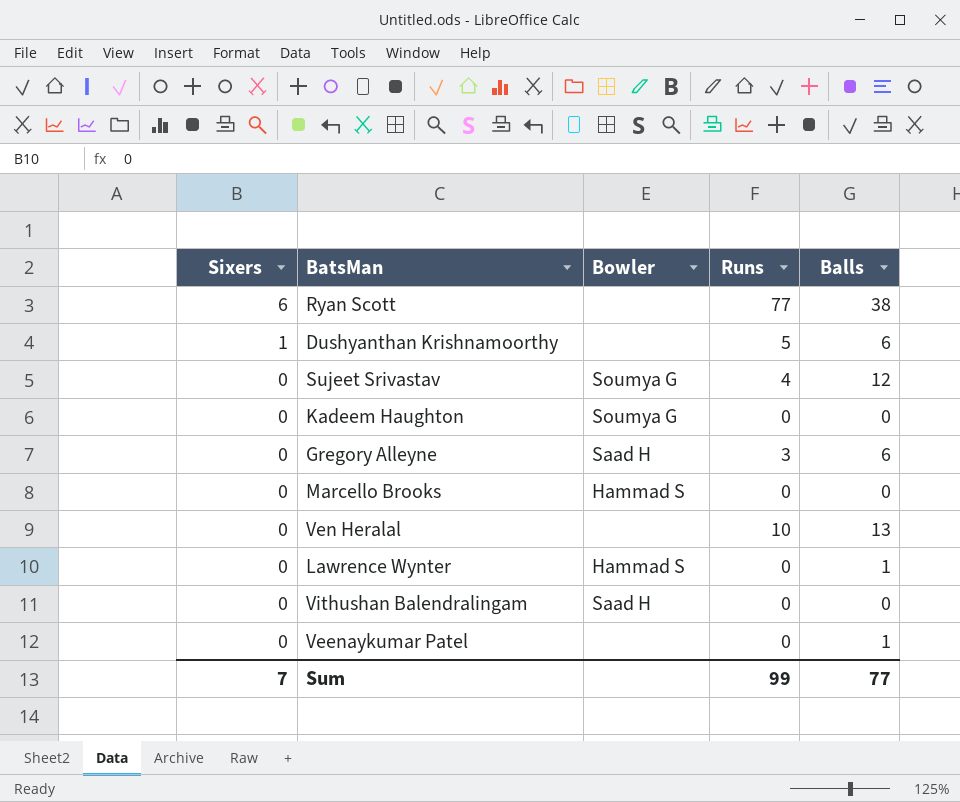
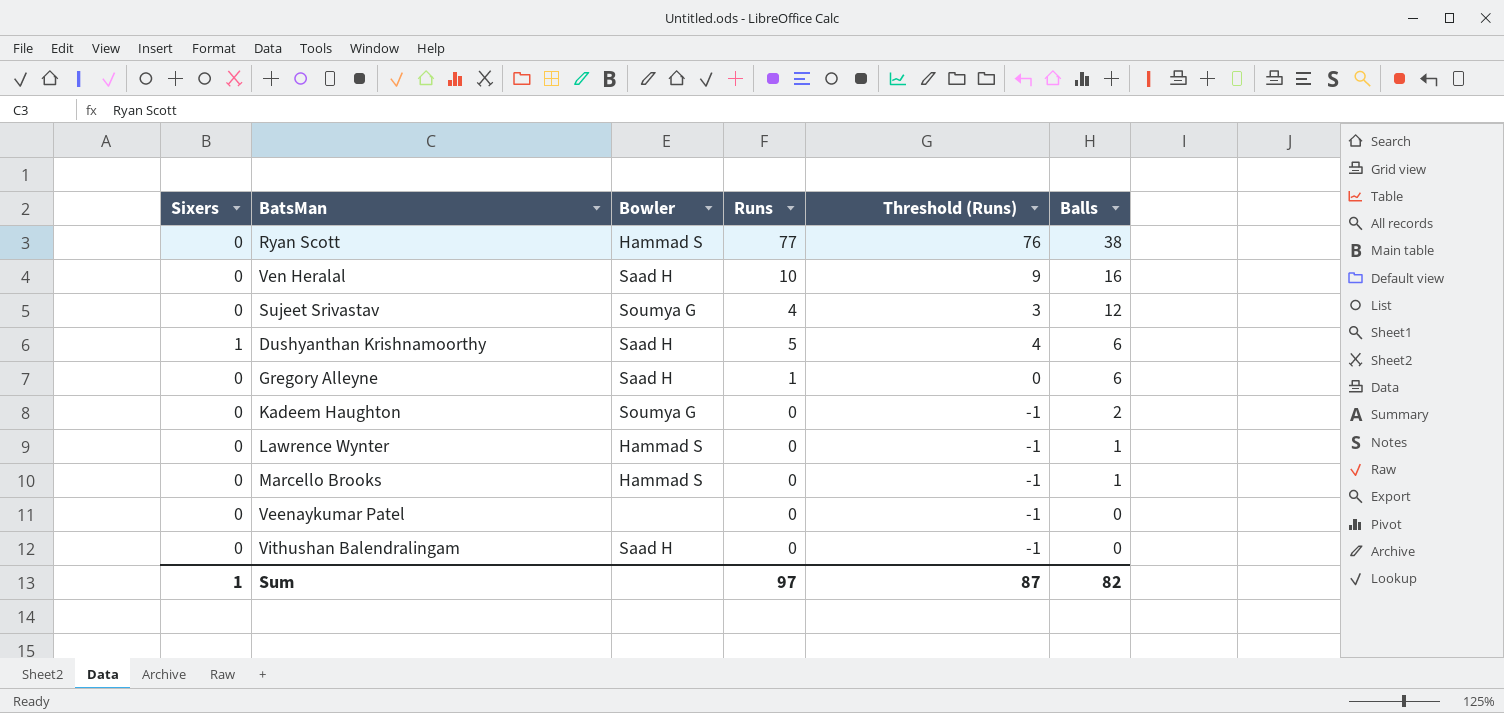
row order: Sixers descending -> Balls descending
column Threshold (Runs) | formula: none -> [Runs] - 1
Ryan Scott | Sixers: 6 -> 0
Ryan Scott | Bowler: none -> Hammad S
Ven Heralal | Bowler: none -> Saad H
Ven Heralal | Balls: 13 -> 16
Dushyanthan Krishnamoorthy | Bowler: none -> Saad H
Gregory Alleyne | Runs: 3 -> 1
Kadeem Haughton | Balls: 0 -> 2
Marcello Brooks | Balls: 0 -> 1
Veenaykumar Patel | Balls: 1 -> 0
Sum | Sixers: 7 -> 1
Sum | Runs: 99 -> 97
Sum | Balls: 77 -> 82

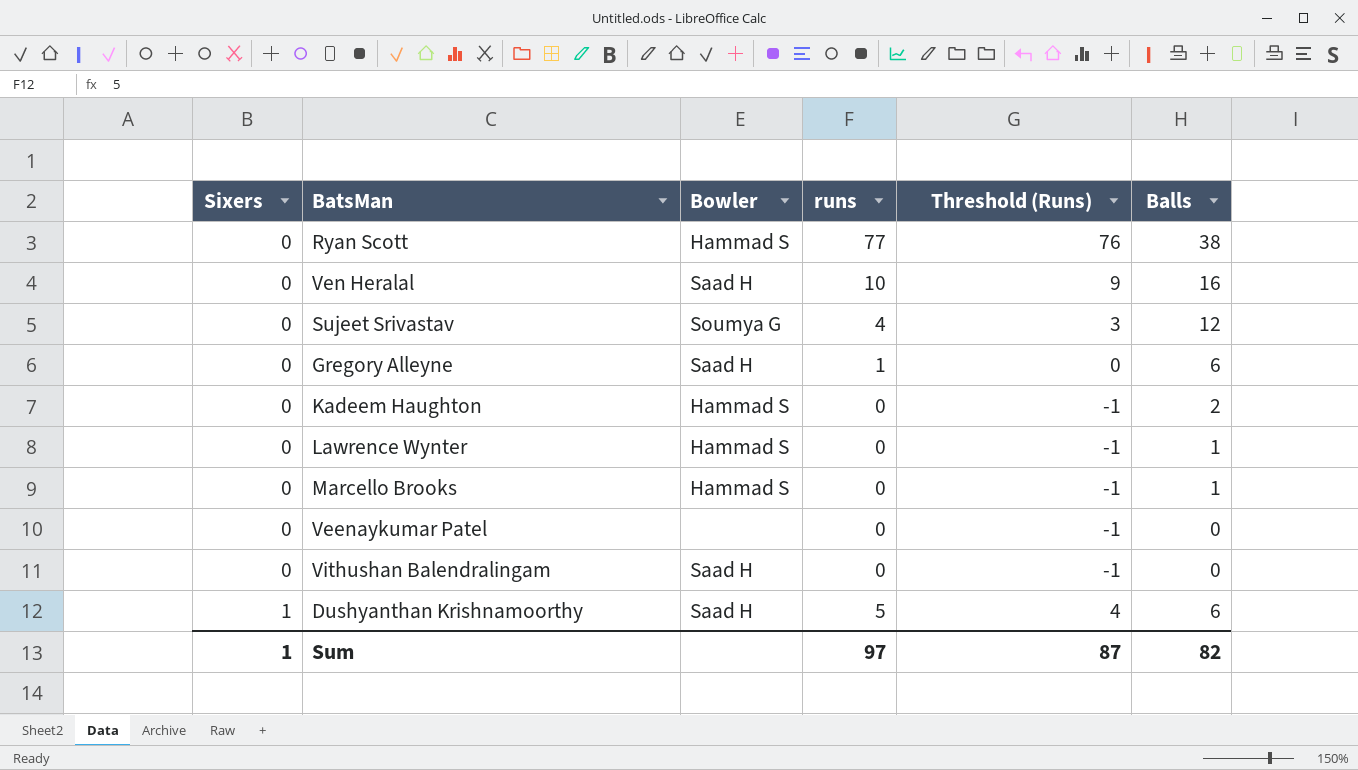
row order: Balls descending -> Sixers ascending
column name: Runs -> runs
Kadeem Haughton | Bowler: Soumya G -> Hammad S

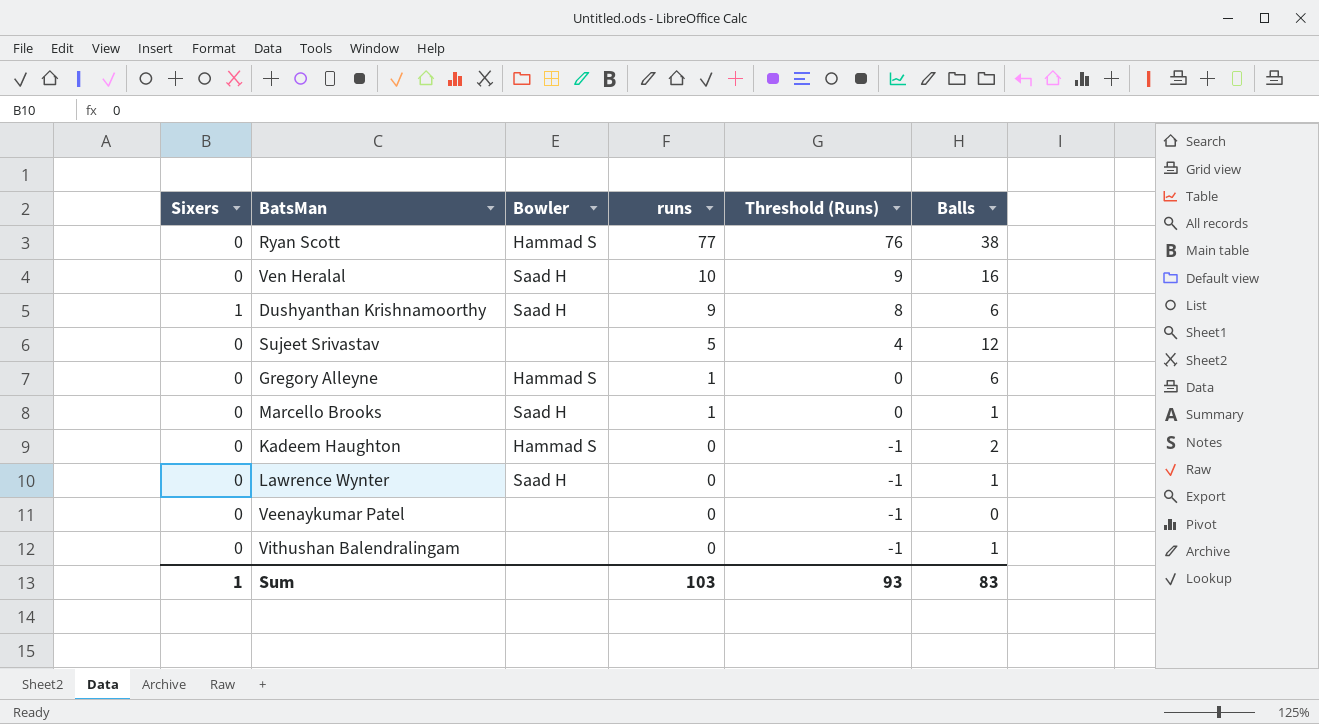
row order: Sixers ascending -> runs descending
Dushyanthan Krishnamoorthy | runs: 5 -> 9
Dushyanthan Krishnamoorthy | Threshold (Runs): 4 -> 8
Sujeet Srivastav | Bowler: Soumya G -> none
Sujeet Srivastav | runs: 4 -> 5
Sujeet Srivastav | Threshold (Runs): 3 -> 4
Gregory Alleyne | Bowler: Saad H -> Hammad S
Marcello Brooks | Bowler: Hammad S -> Saad H
Marcello Brooks | runs: 0 -> 1
Marcello Brooks | Threshold (Runs): -1 -> 0
Lawrence Wynter | Bowler: Hammad S -> Saad H
Vithushan Balendralingam | Bowler: Saad H -> none
Vithushan Balendralingam | Balls: 0 -> 1
Sum | runs: 97 -> 103
Sum | Threshold (Runs): 87 -> 93
Sum | Balls: 82 -> 83

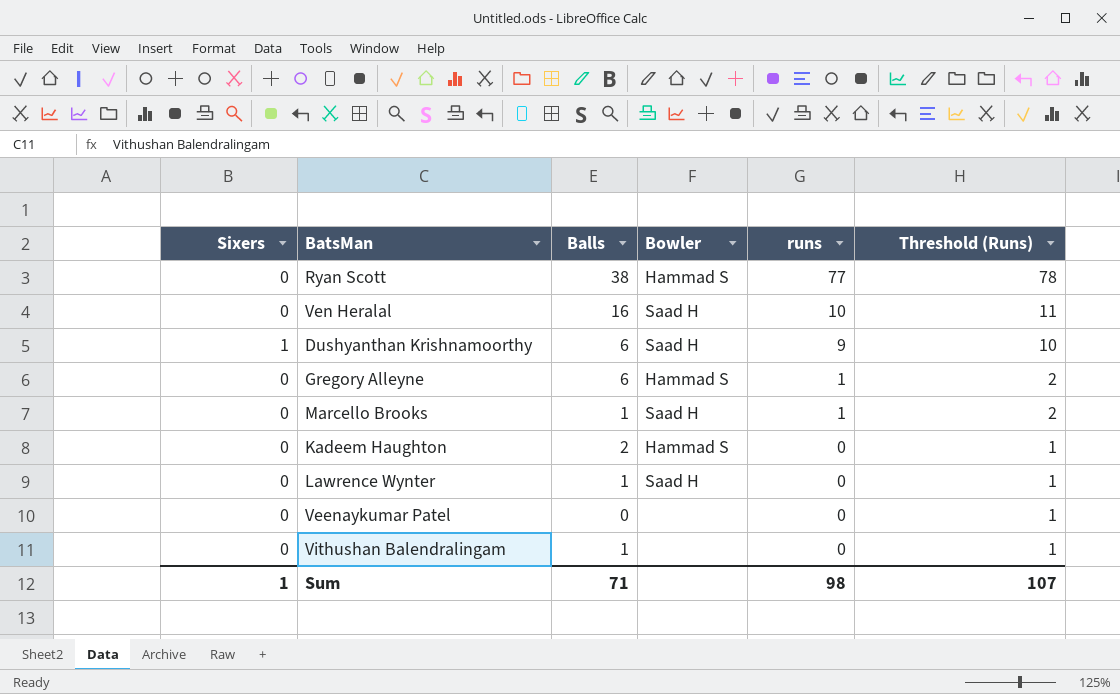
column Balls | position: 6 -> 3
column Threshold (Runs) | formula: [runs] - 1 -> [runs] + 1
row Sujeet Srivastav: 0 | none | 5 | 4 | 12 -> none
Sum | Balls: 83 -> 71
Sum | runs: 103 -> 98
Sum | Threshold (Runs): 93 -> 107

